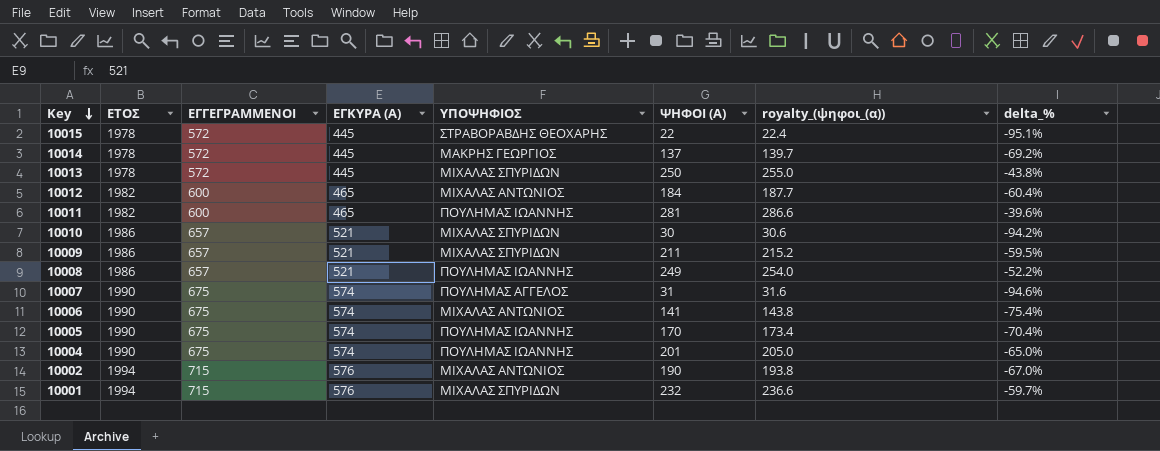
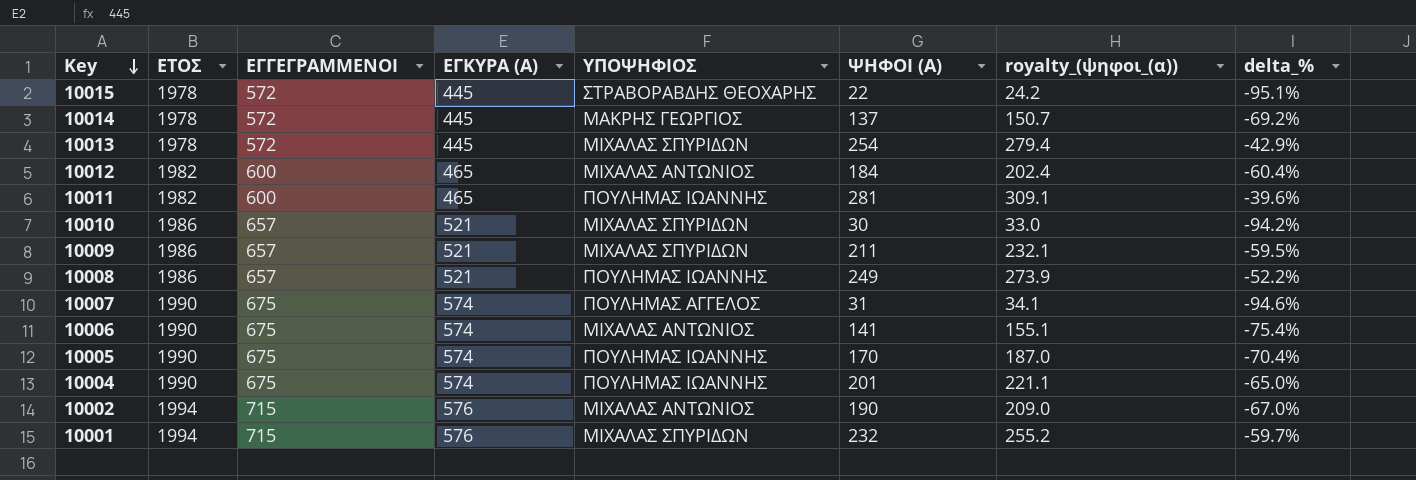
column royalty_(ψηφοι_(α)) | formula: [ΨΗΦΟΙ (Α)] * 1.02 -> [ΨΗΦΟΙ (Α)] * 1.1
10013 | ΨΗΦΟΙ (Α): 250 -> 254
10013 | delta_%: -43.8% -> -42.9%

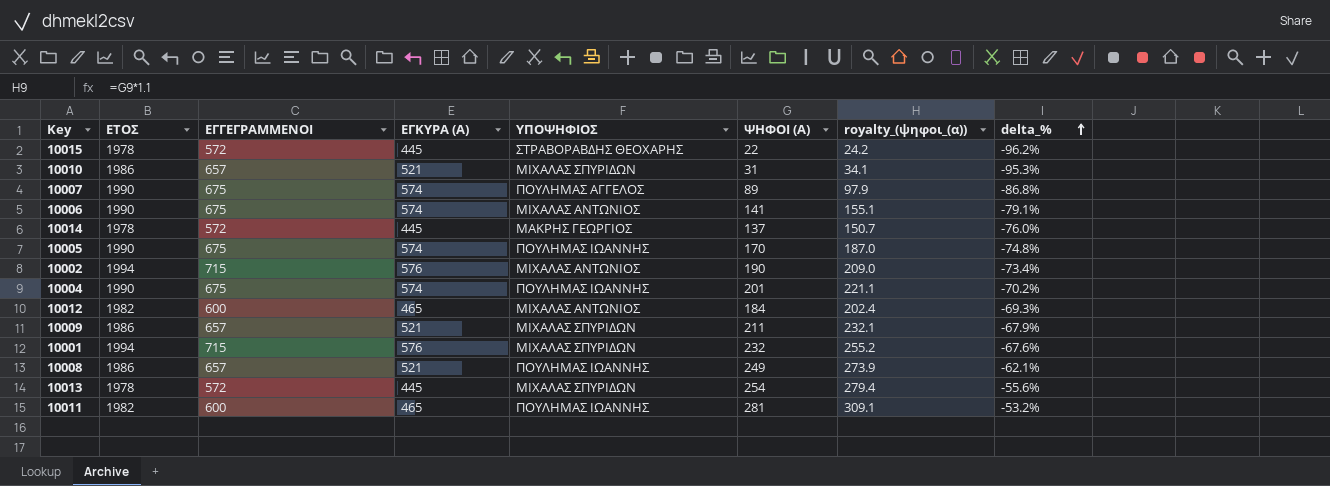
row order: Key descending -> delta_% ascending
column delta_% | formula: ([ΨΗΦΟΙ (Α)] - [ΕΓΚΥΡΑ (Α)]) / [ΕΓΚΥΡΑ (Α)] -> ([ΨΗΦΟΙ (Α)] - [ΕΓΓΕΓΡΑΜΜΕΝΟΙ]) / [ΕΓΓΕΓΡΑΜΜΕΝΟΙ]
10010 | ΨΗΦΟΙ (Α): 30 -> 31
10010 | royalty_(ψηφοι_(α)): 33.0 -> 34.1
10007 | ΨΗΦΟΙ (Α): 31 -> 89
10007 | royalty_(ψηφοι_(α)): 34.1 -> 97.9

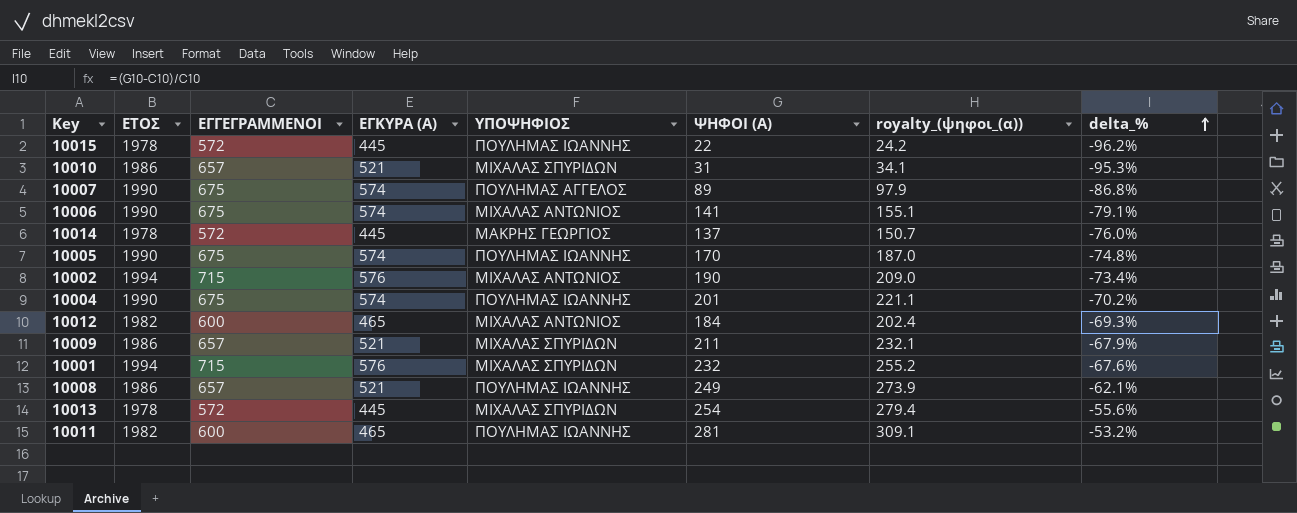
10015 | ΥΠΟΨΗΦΙΟΣ: ΣΤΡΑΒΟΡΑΒΔΗΣ ΘΕΟΧΑΡΗΣ -> ΠΟΥΛΗΜΑΣ ΙΩΑΝΝΗΣ

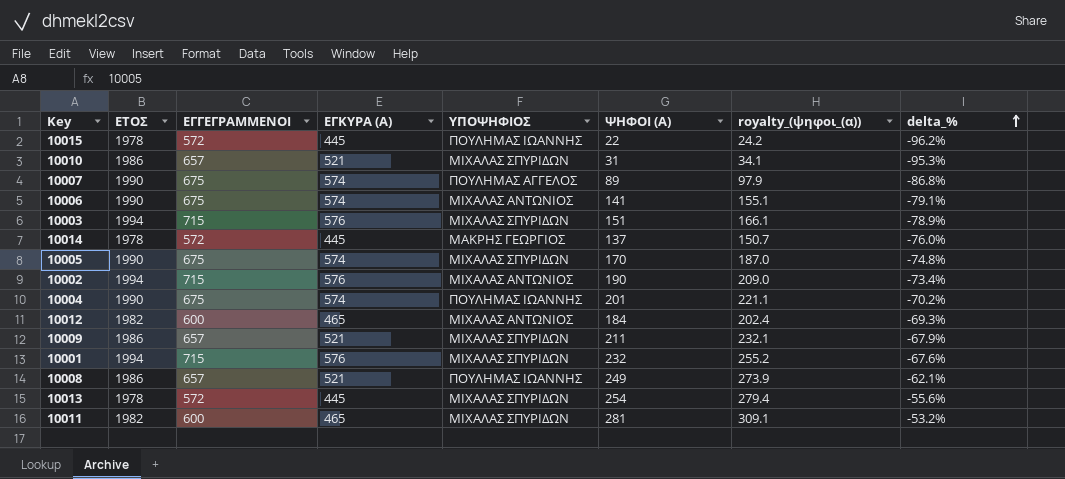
row 10003: none -> 1994 | 715 | 576 | ΜΙΧΑΛΑΣ ΣΠΥΡΙΔΩΝ | 151 | 166.1 | -78.9%
10005 | ΥΠΟΨΗΦΙΟΣ: ΠΟΥΛΗΜΑΣ ΙΩΑΝΝΗΣ -> ΜΙΧΑΛΑΣ ΣΠΥΡΙΔΩΝ
10011 | ΥΠΟΨΗΦΙΟΣ: ΠΟΥΛΗΜΑΣ ΙΩΑΝΝΗΣ -> ΜΙΧΑΛΑΣ ΣΠΥΡΙΔΩΝ

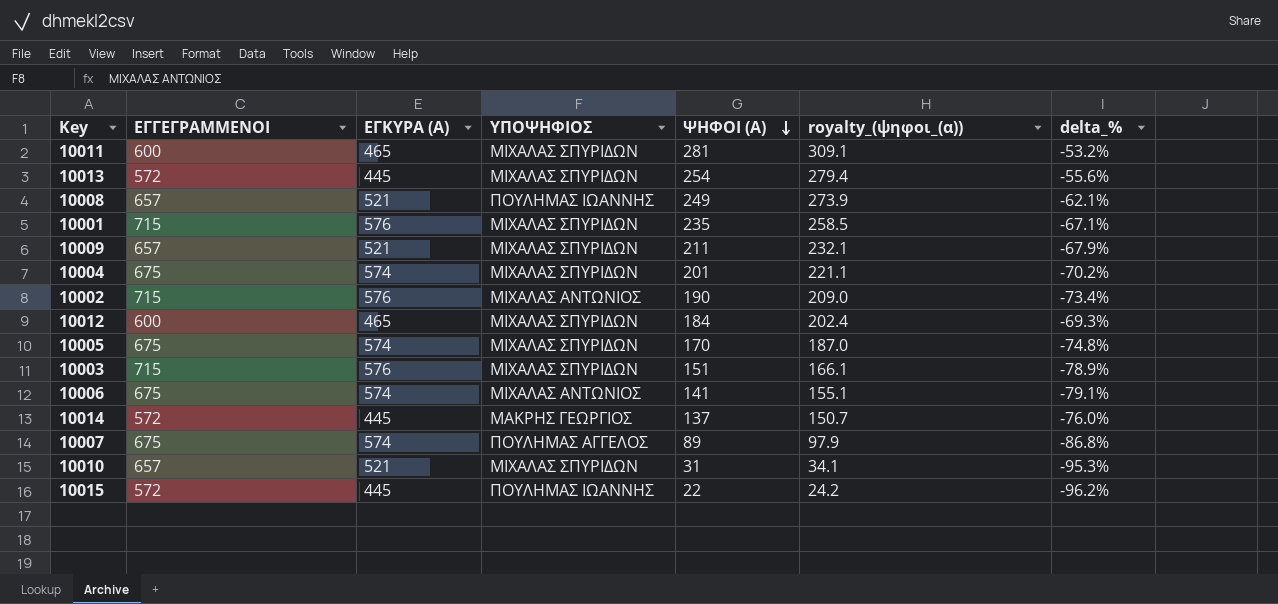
row order: delta_% ascending -> ΨΗΦΟΙ (Α) descending
column ΕΤΟΣ | position: 2 -> none
10001 | ΨΗΦΟΙ (Α): 232 -> 235
10001 | royalty_(ψηφοι_(α)): 255.2 -> 258.5
10001 | delta_%: -67.6% -> -67.1%
10004 | ΥΠΟΨΗΦΙΟΣ: ΠΟΥΛΗΜΑΣ ΙΩΑΝΝΗΣ -> ΜΙΧΑΛΑΣ ΣΠΥΡΙΔΩΝ
10012 | ΥΠΟΨΗΦΙΟΣ: ΜΙΧΑΛΑΣ ΑΝΤΩΝΙΟΣ -> ΜΙΧΑΛΑΣ ΣΠΥΡΙΔΩΝ

